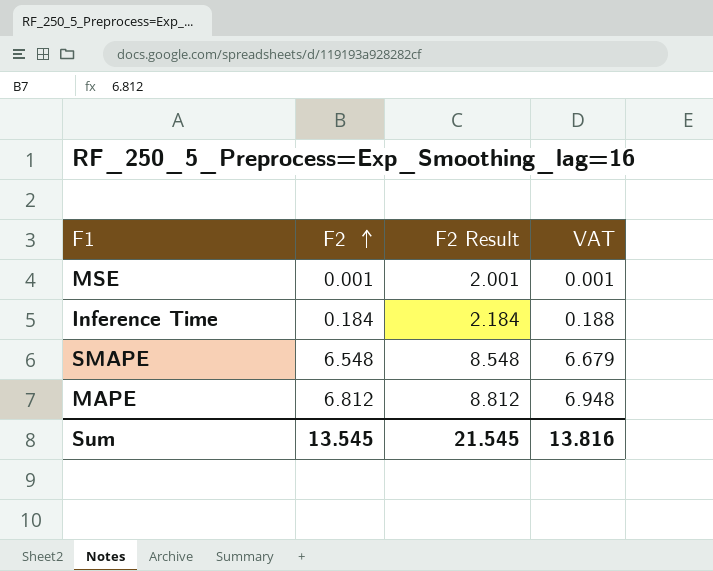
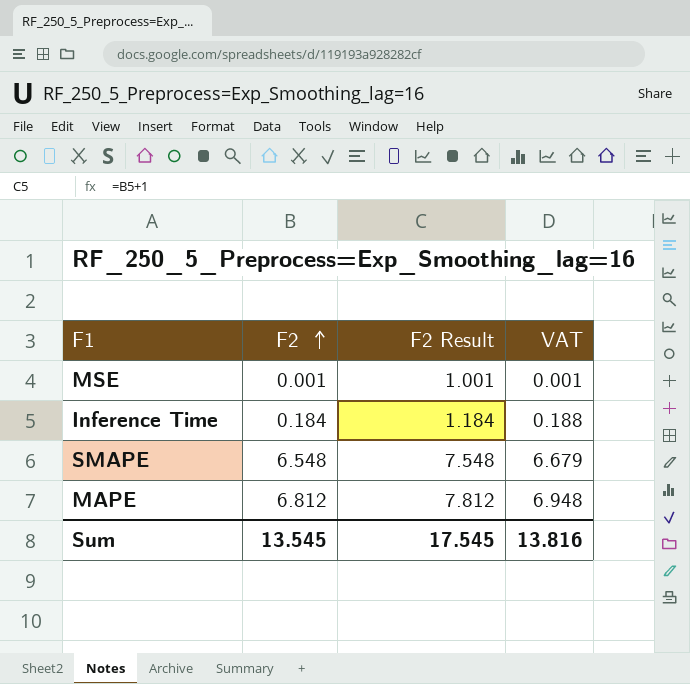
column F2 Result | formula: [F2] + 2 -> [F2] + 1
Sum | F2 Result: 21.545 -> 17.545

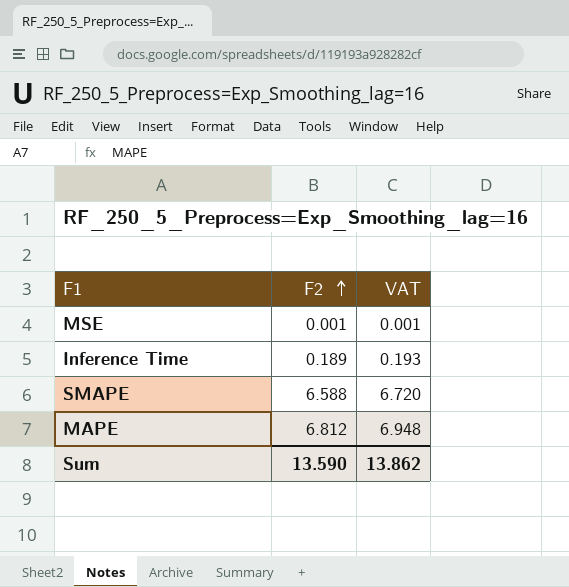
column F2 Result | formula: [F2] + 1 -> none
Inference Time | F2: 0.184 -> 0.189
Inference Time | VAT: 0.188 -> 0.193
SMAPE | F2: 6.548 -> 6.588
SMAPE | VAT: 6.679 -> 6.720
Sum | F2: 13.545 -> 13.590
Sum | VAT: 13.816 -> 13.862

